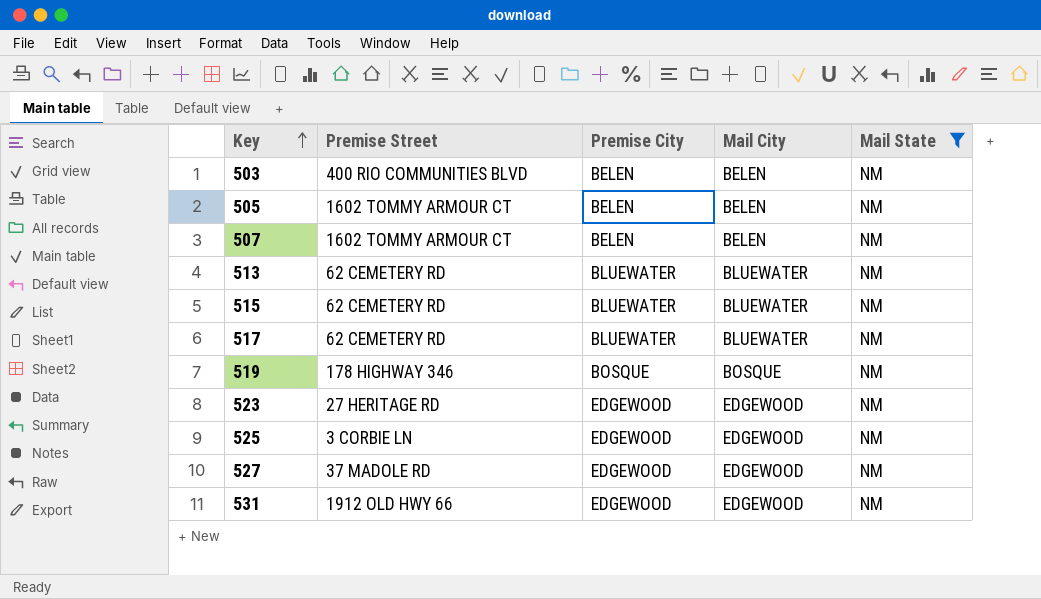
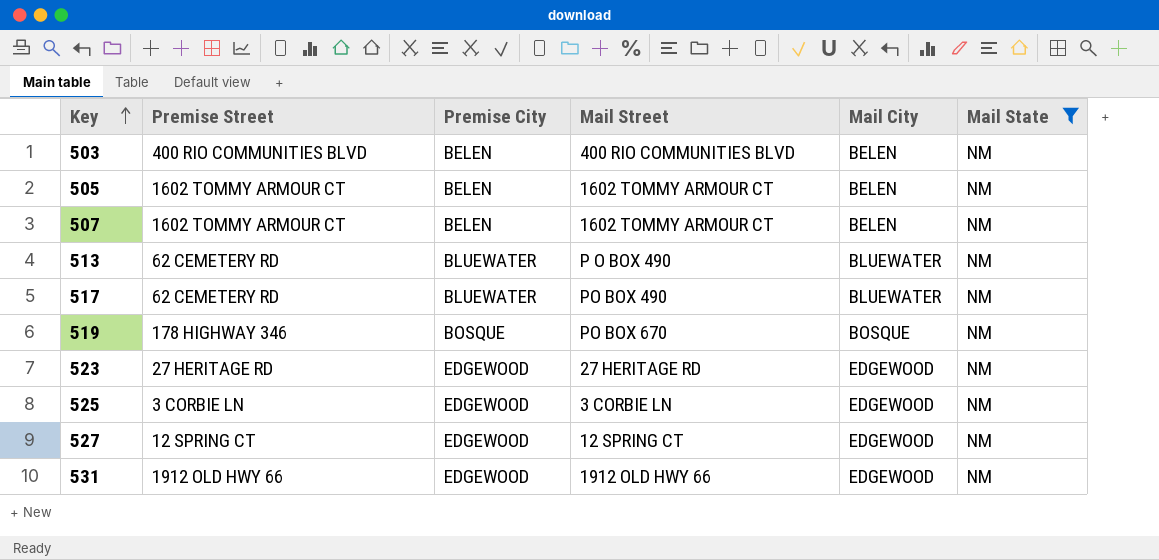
column Mail Street | position: none -> 4
row 515: 62 CEMETERY RD | BLUEWATER | BLUEWATER | NM -> none
527 | Premise Street: 37 MADOLE RD -> 12 SPRING CT

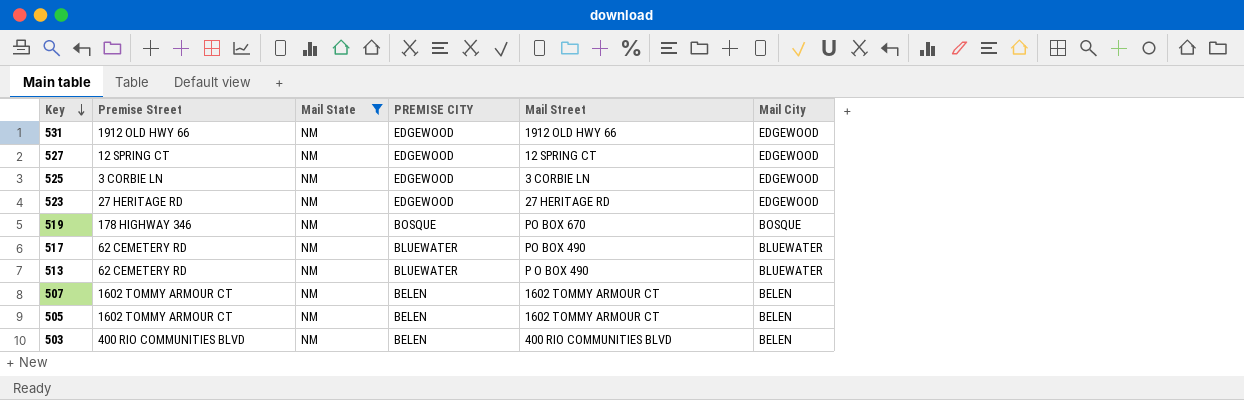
row order: Key ascending -> Key descending
column Mail State | position: 6 -> 3
column name: Premise City -> PREMISE CITY

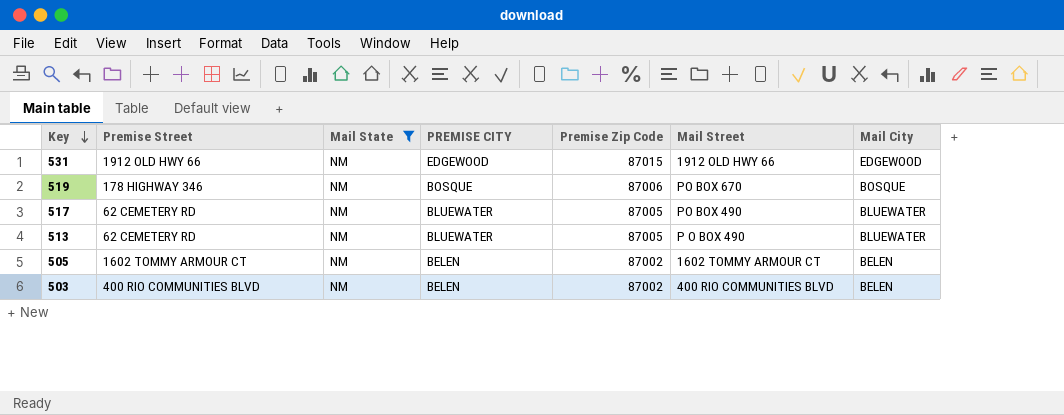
column Premise Zip Code | position: none -> 5
row 527: 12 SPRING CT | NM | EDGEWOOD | 12 SPRING CT | EDGEWOOD -> none
row 525: 3 CORBIE LN | NM | EDGEWOOD | 3 CORBIE LN | EDGEWOOD -> none
row 523: 27 HERITAGE RD | NM | EDGEWOOD | 27 HERITAGE RD | EDGEWOOD -> none
row 507: 1602 TOMMY ARMOUR CT | NM | BELEN | 1602 TOMMY ARMOUR CT | BELEN -> none

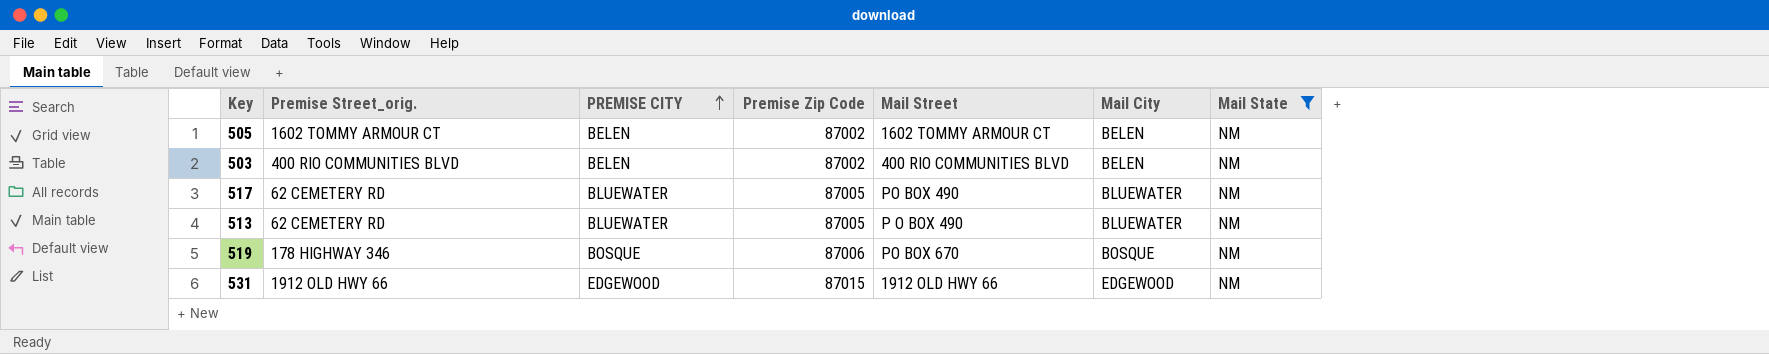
row order: Key descending -> PREMISE CITY ascending
column name: Premise Street -> Premise Street_orig.
column Mail State | position: 3 -> 7

